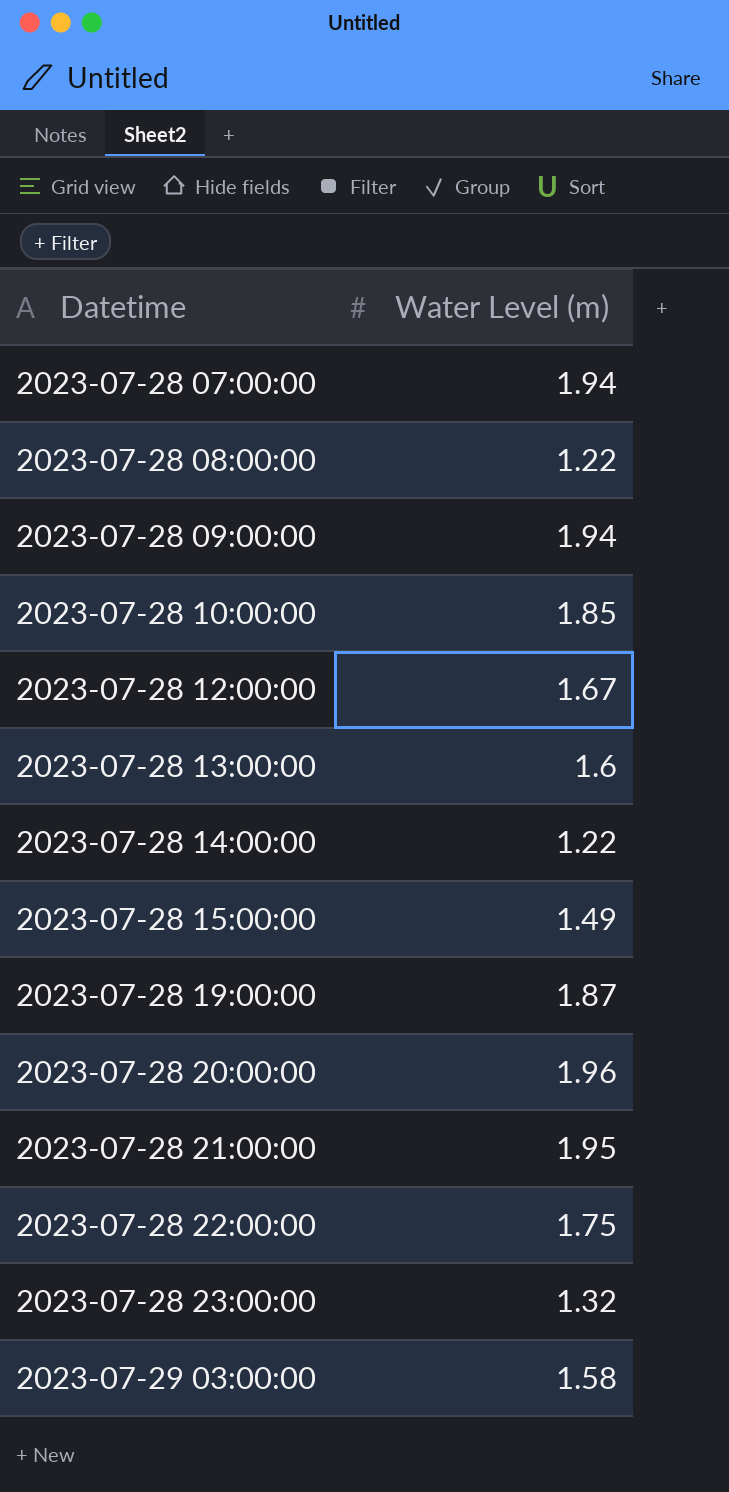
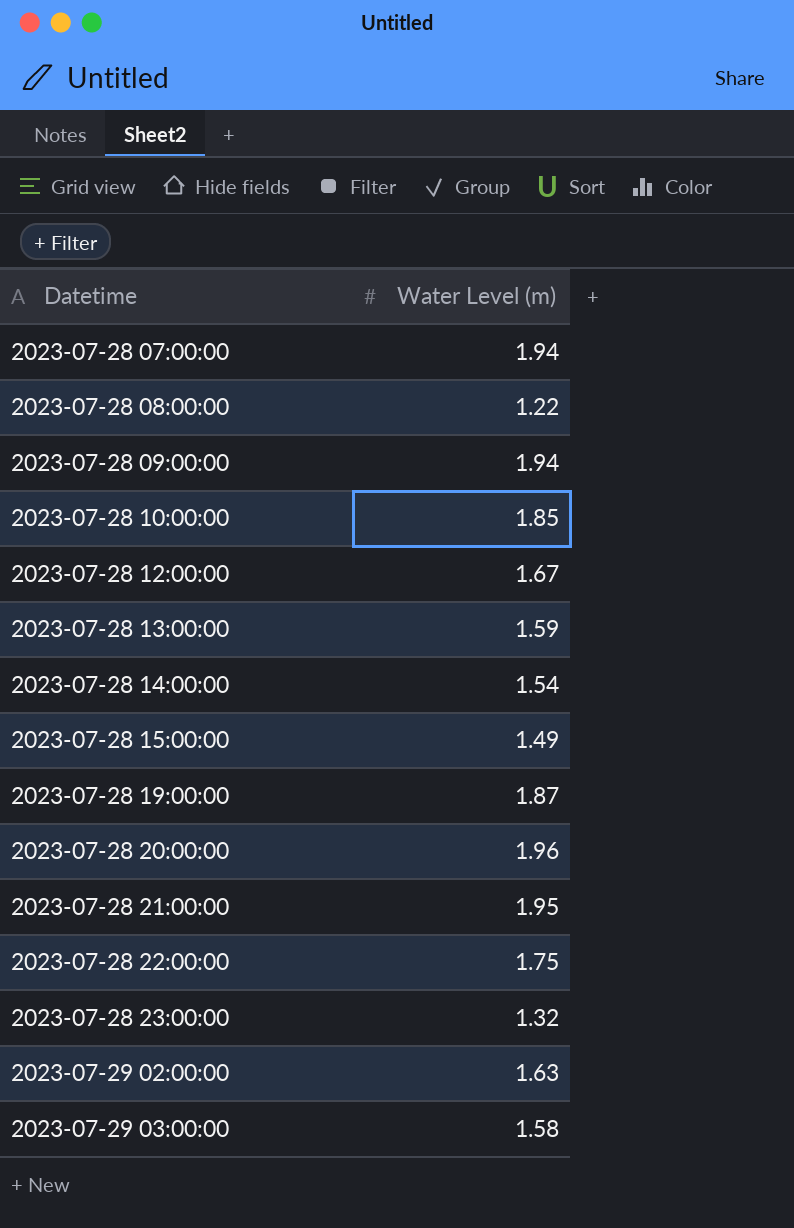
2023-07-28 13:00:00 | Water Level (m): 1.6 -> 1.59
2023-07-28 14:00:00 | Water Level (m): 1.22 -> 1.54
row 2023-07-29 02:00:00: none -> 1.63

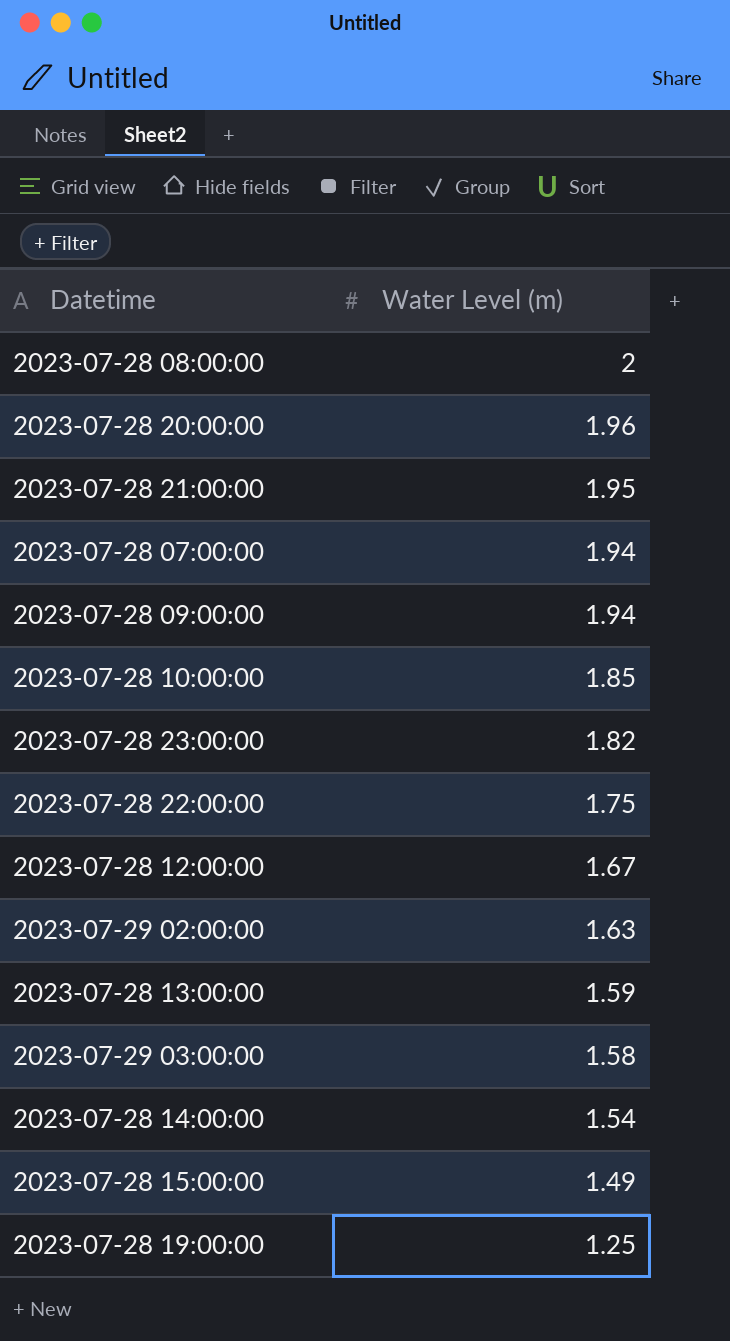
row order: Datetime ascending -> Water Level (m) descending
2023-07-28 08:00:00 | Water Level (m): 1.22 -> 2
2023-07-28 23:00:00 | Water Level (m): 1.32 -> 1.82
2023-07-28 19:00:00 | Water Level (m): 1.87 -> 1.25

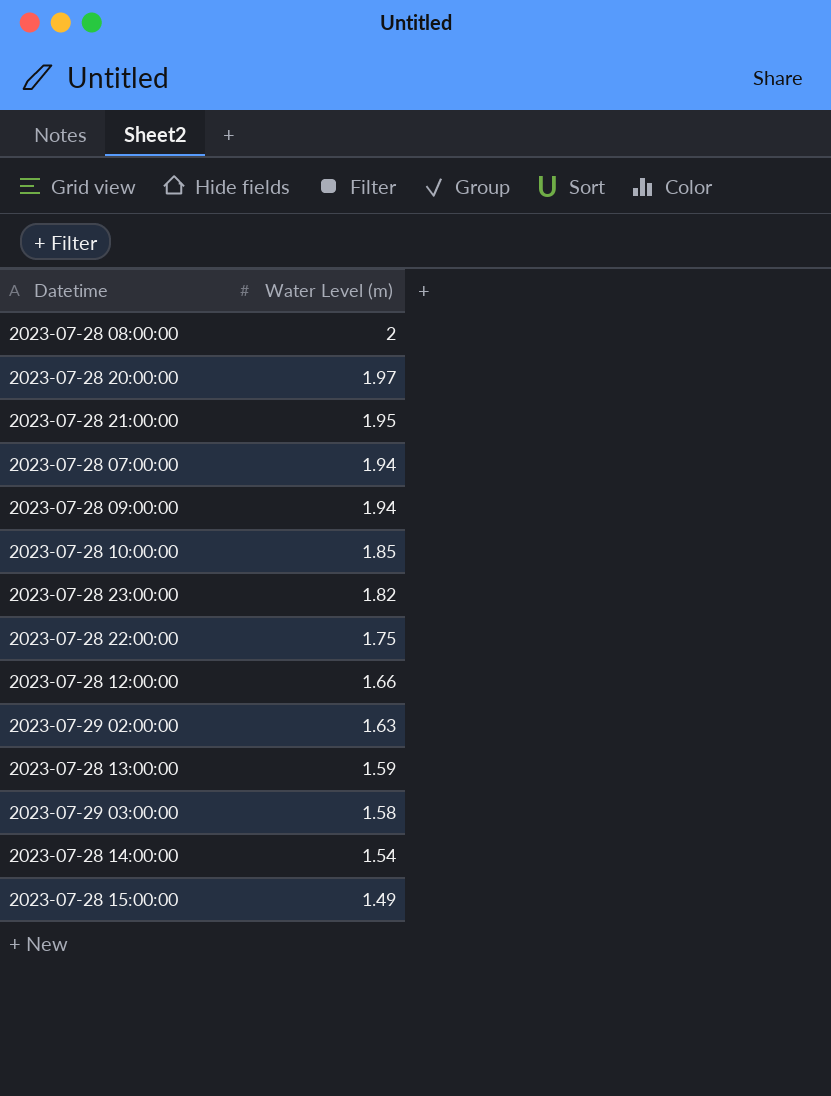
row 2023-07-28 19:00:00: 1.25 -> none
2023-07-28 20:00:00 | Water Level (m): 1.96 -> 1.97
2023-07-28 12:00:00 | Water Level (m): 1.67 -> 1.66

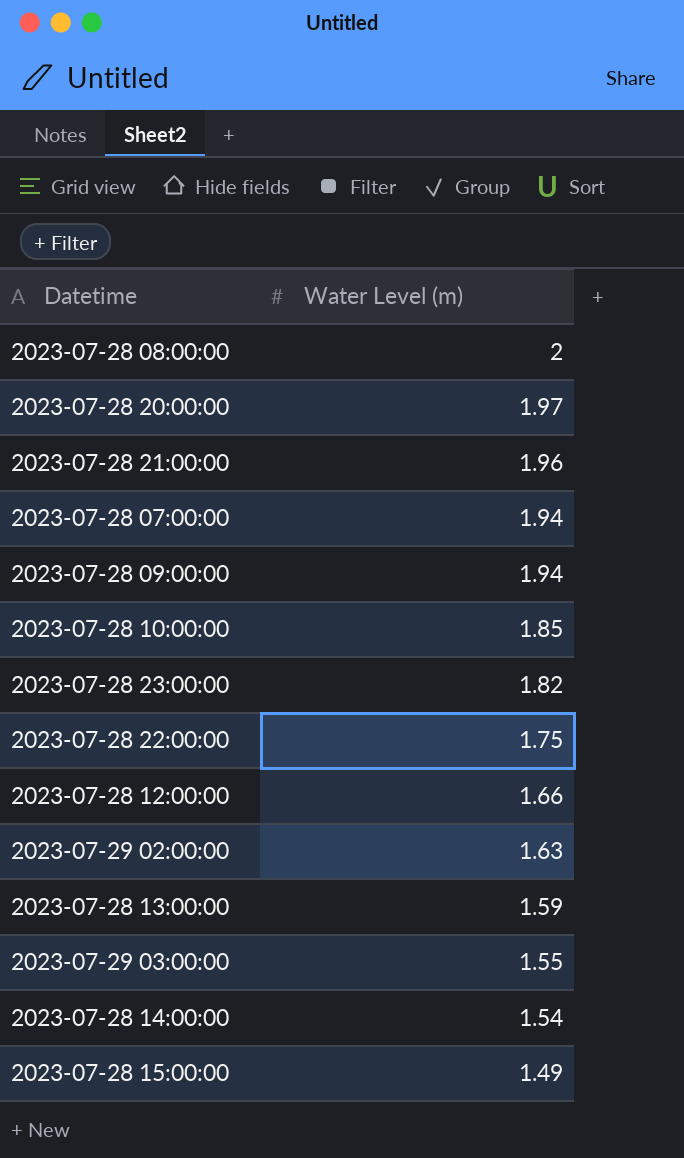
2023-07-28 21:00:00 | Water Level (m): 1.95 -> 1.96
2023-07-29 03:00:00 | Water Level (m): 1.58 -> 1.55

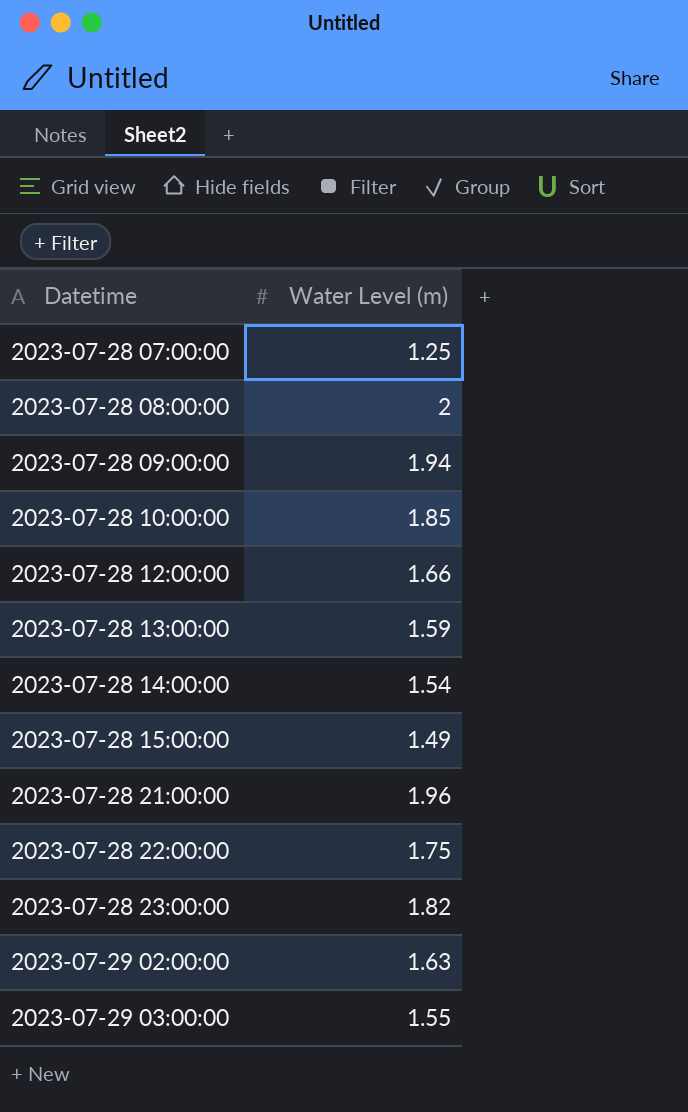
row order: Water Level (m) descending -> Datetime ascending
row 2023-07-28 20:00:00: 1.97 -> none
2023-07-28 07:00:00 | Water Level (m): 1.94 -> 1.25

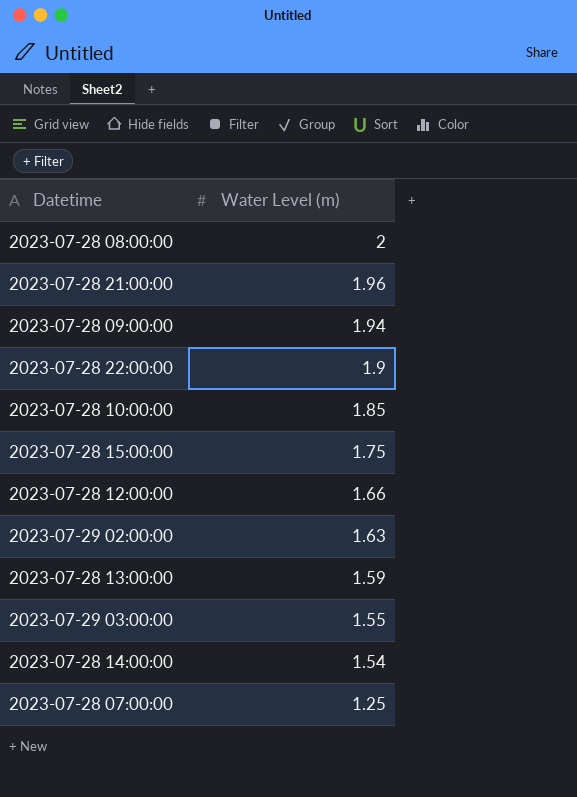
row order: Datetime ascending -> Water Level (m) descending
row 2023-07-28 23:00:00: 1.82 -> none
2023-07-28 22:00:00 | Water Level (m): 1.75 -> 1.9
2023-07-28 15:00:00 | Water Level (m): 1.49 -> 1.75

